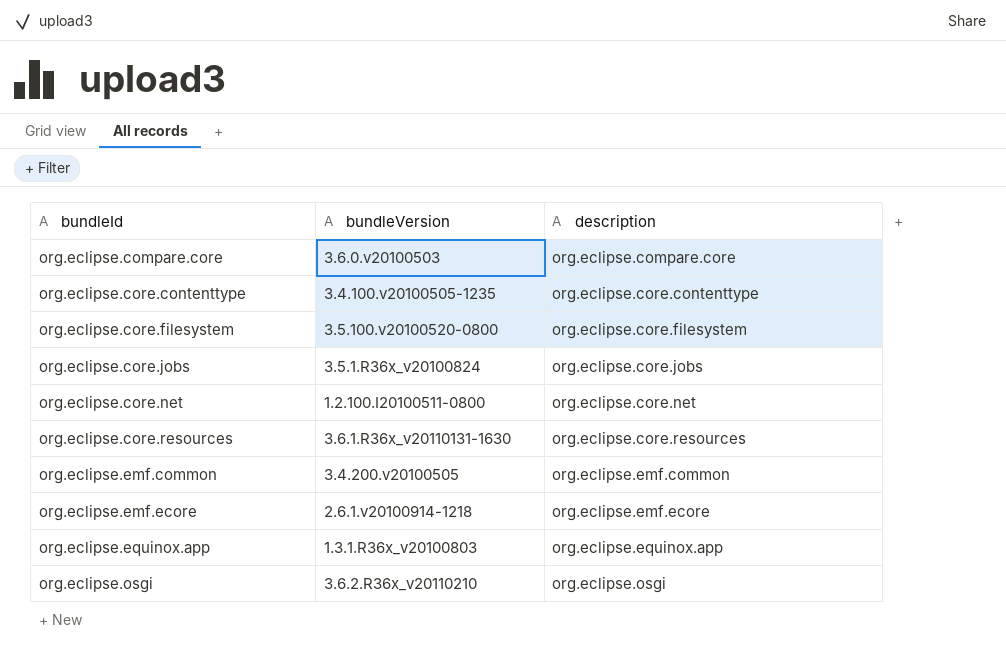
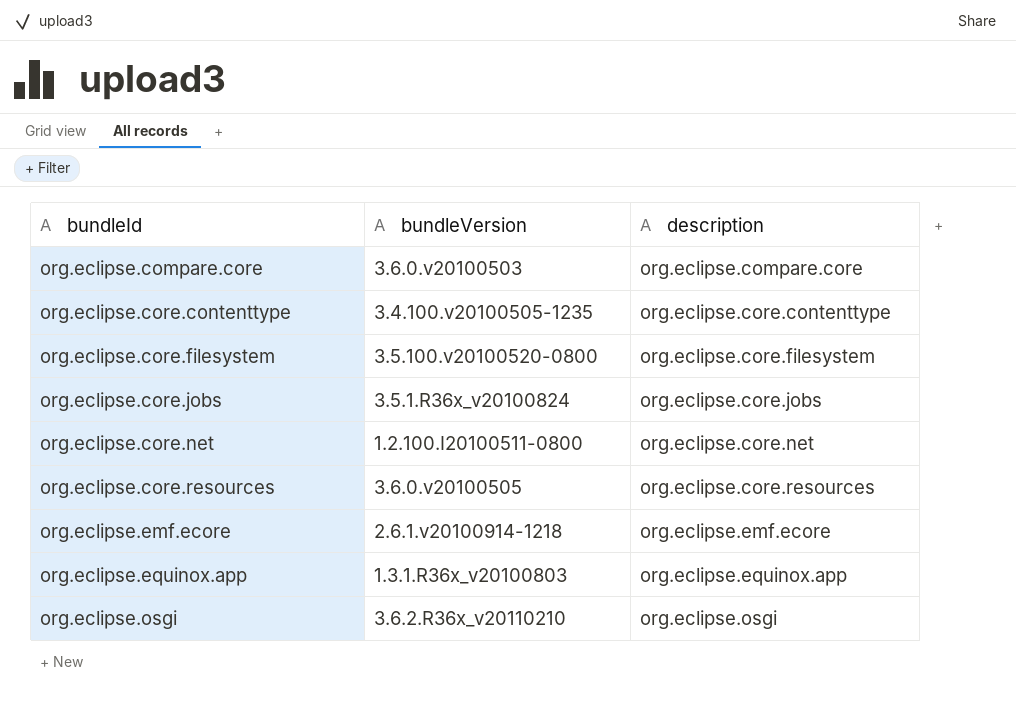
row org.eclipse.emf.common: 3.4.200.v20100505 | org.eclipse.emf.common -> none
org.eclipse.core.resources | bundleVersion: 3.6.1.R36x_v20110131-1630 -> 3.6.0.v20100505

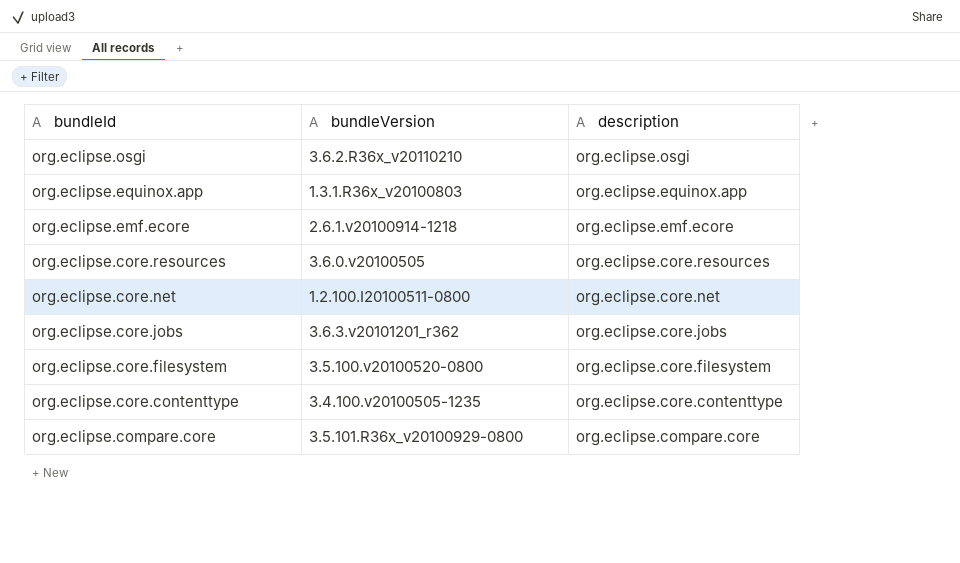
row order: bundleId ascending -> bundleId descending
org.eclipse.core.jobs | bundleVersion: 3.5.1.R36x_v20100824 -> 3.6.3.v20101201_r362
org.eclipse.compare.core | bundleVersion: 3.6.0.v20100503 -> 3.5.101.R36x_v20100929-0800

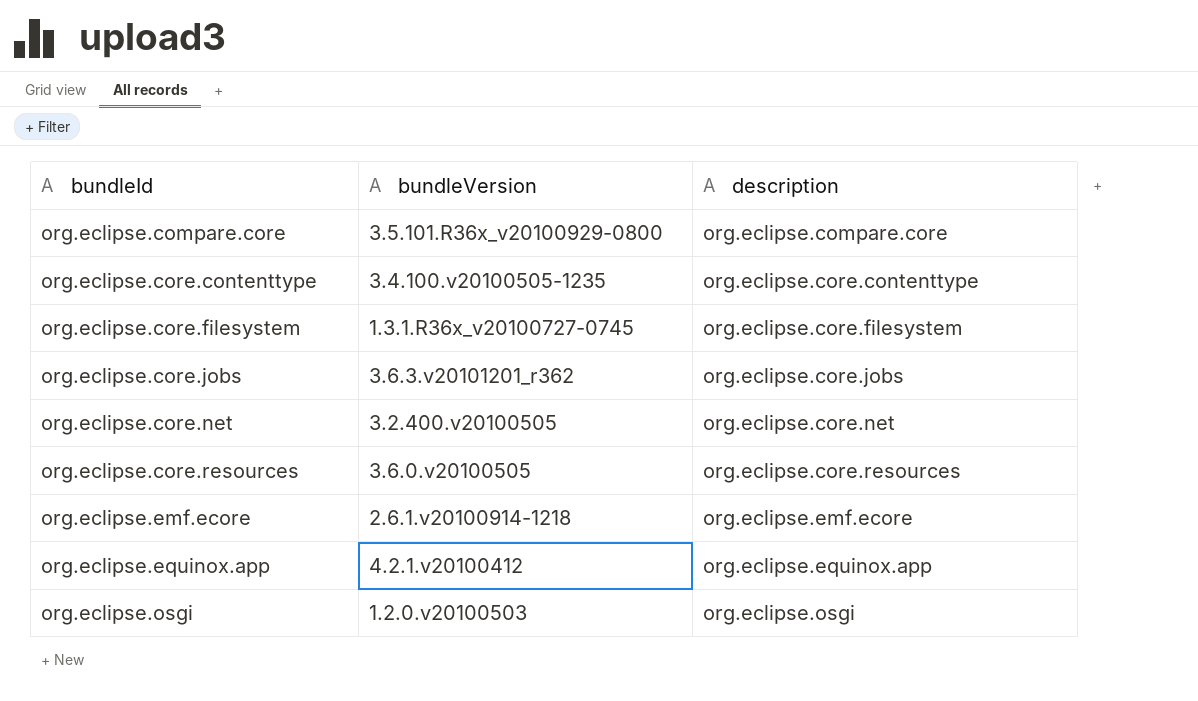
row order: bundleId descending -> bundleId ascending
org.eclipse.core.filesystem | bundleVersion: 3.5.100.v20100520-0800 -> 1.3.1.R36x_v20100727-0745
org.eclipse.core.net | bundleVersion: 1.2.100.I20100511-0800 -> 3.2.400.v20100505
org.eclipse.equinox.app | bundleVersion: 1.3.1.R36x_v20100803 -> 4.2.1.v20100412
org.eclipse.osgi | bundleVersion: 3.6.2.R36x_v20110210 -> 1.2.0.v20100503

